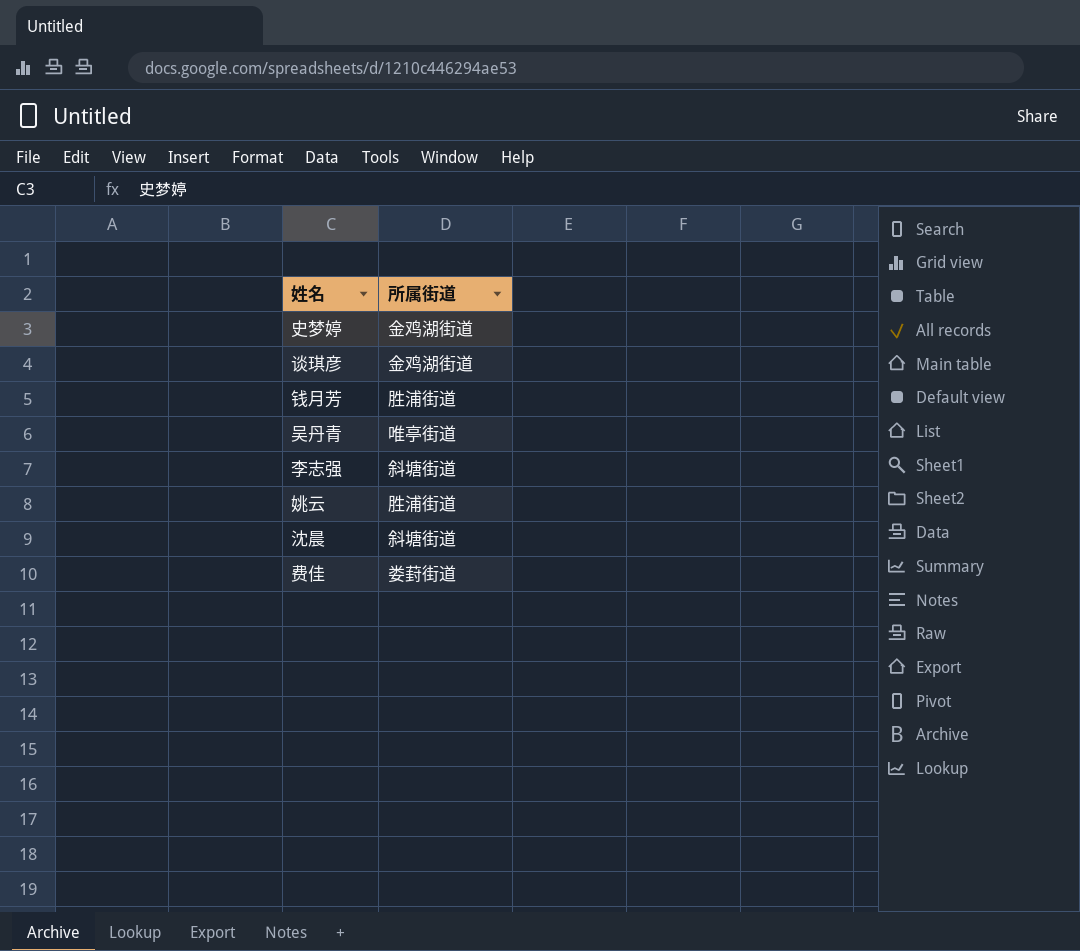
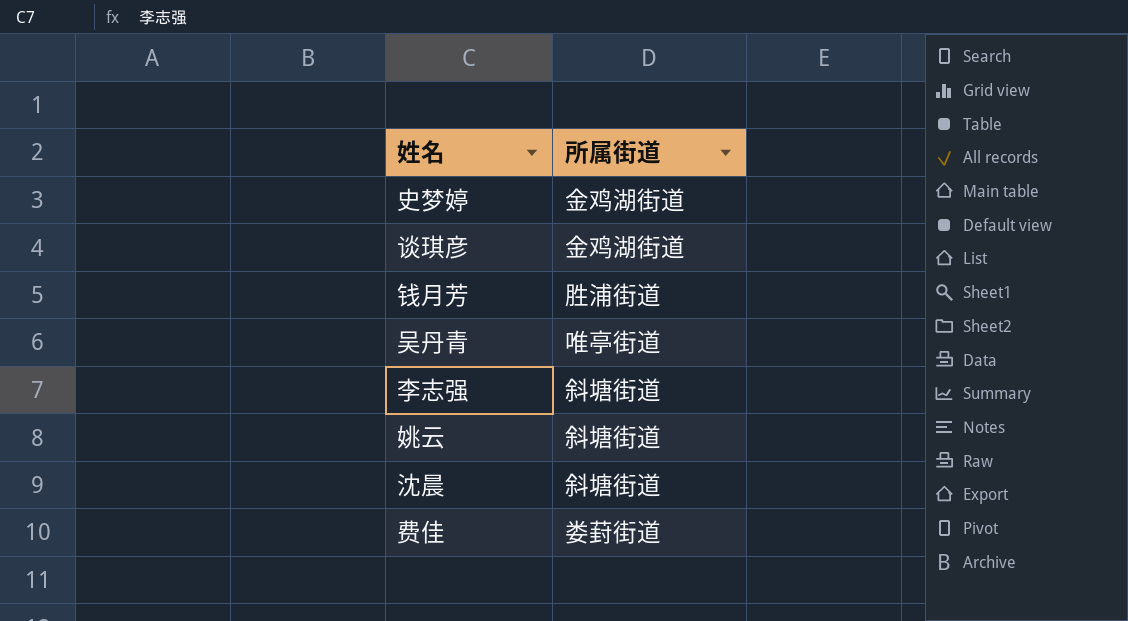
姚云 | 所属街道: 胜浦街道 -> 斜塘街道

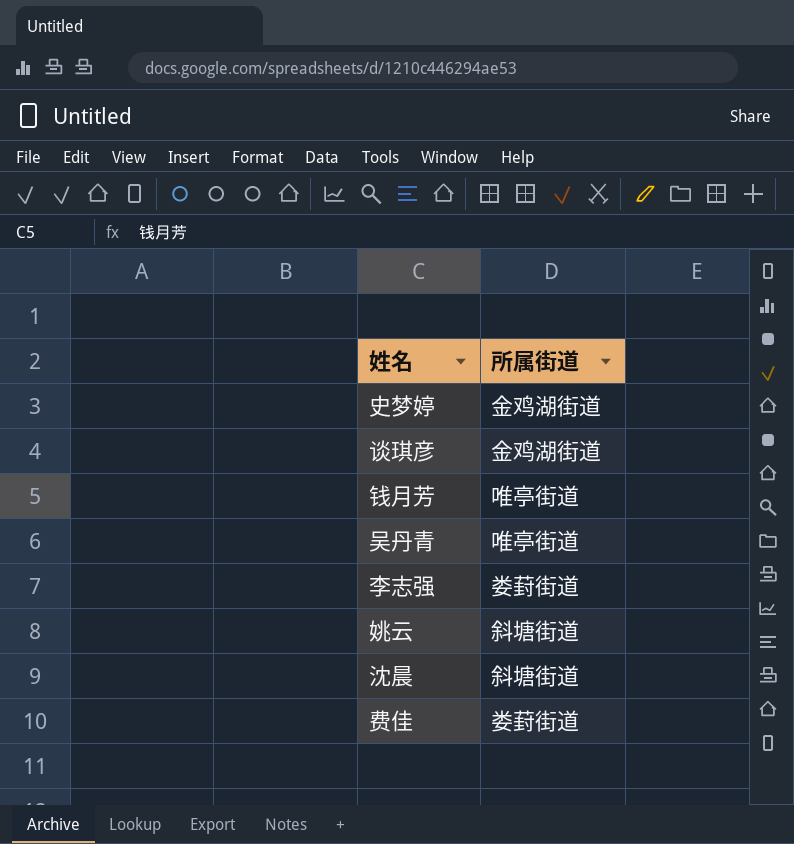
钱月芳 | 所属街道: 胜浦街道 -> 唯亭街道
李志强 | 所属街道: 斜塘街道 -> 娄葑街道

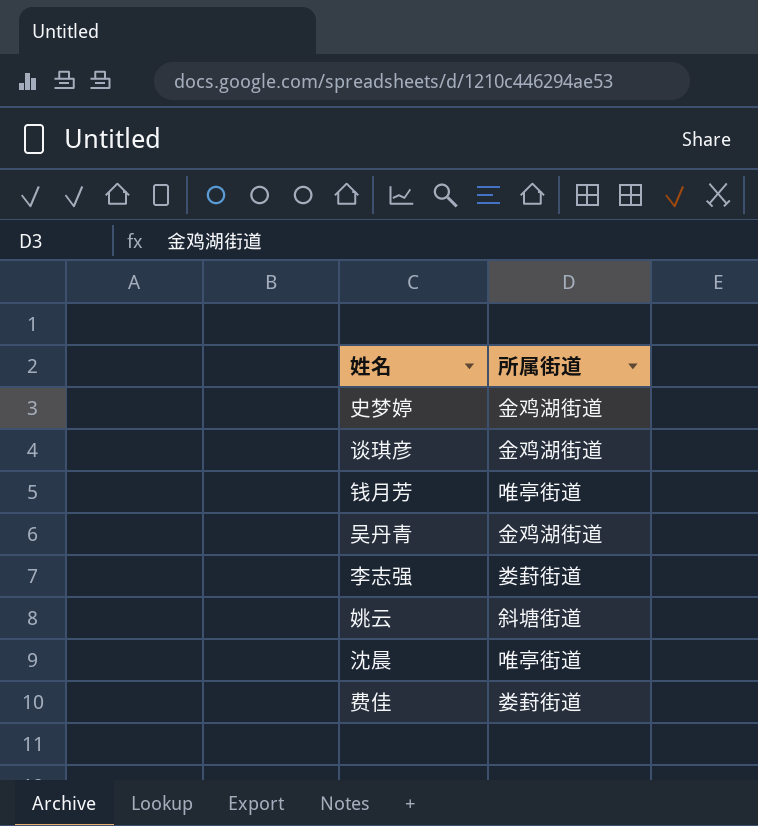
吴丹青 | 所属街道: 唯亭街道 -> 金鸡湖街道
沈晨 | 所属街道: 斜塘街道 -> 唯亭街道

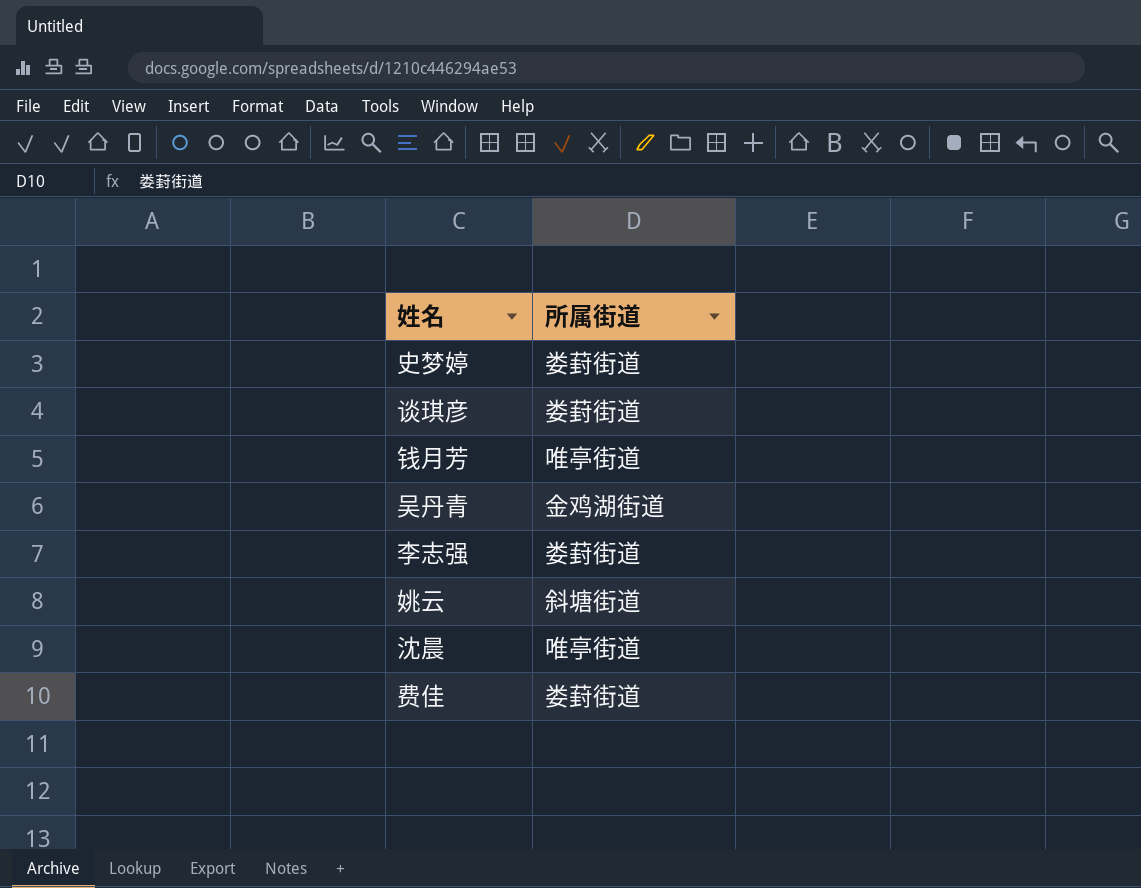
史梦婷 | 所属街道: 金鸡湖街道 -> 娄葑街道
谈琪彦 | 所属街道: 金鸡湖街道 -> 娄葑街道

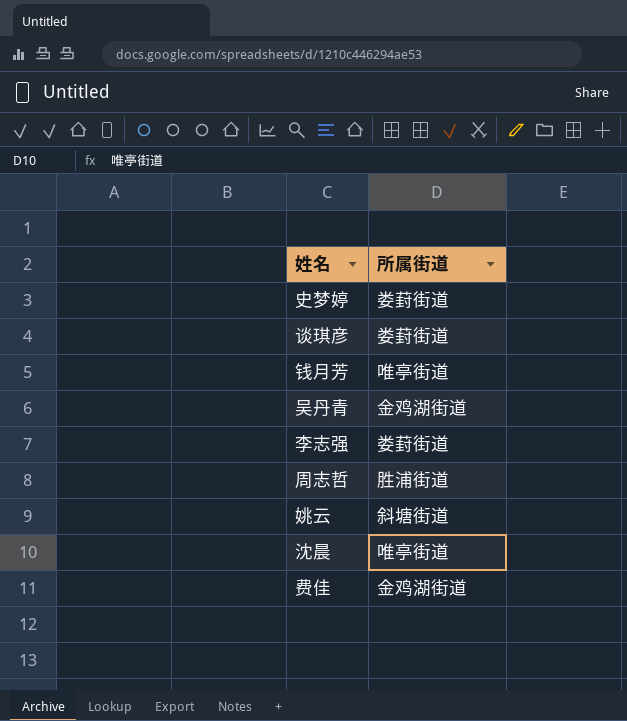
row 周志哲: none -> 胜浦街道
费佳 | 所属街道: 娄葑街道 -> 金鸡湖街道

